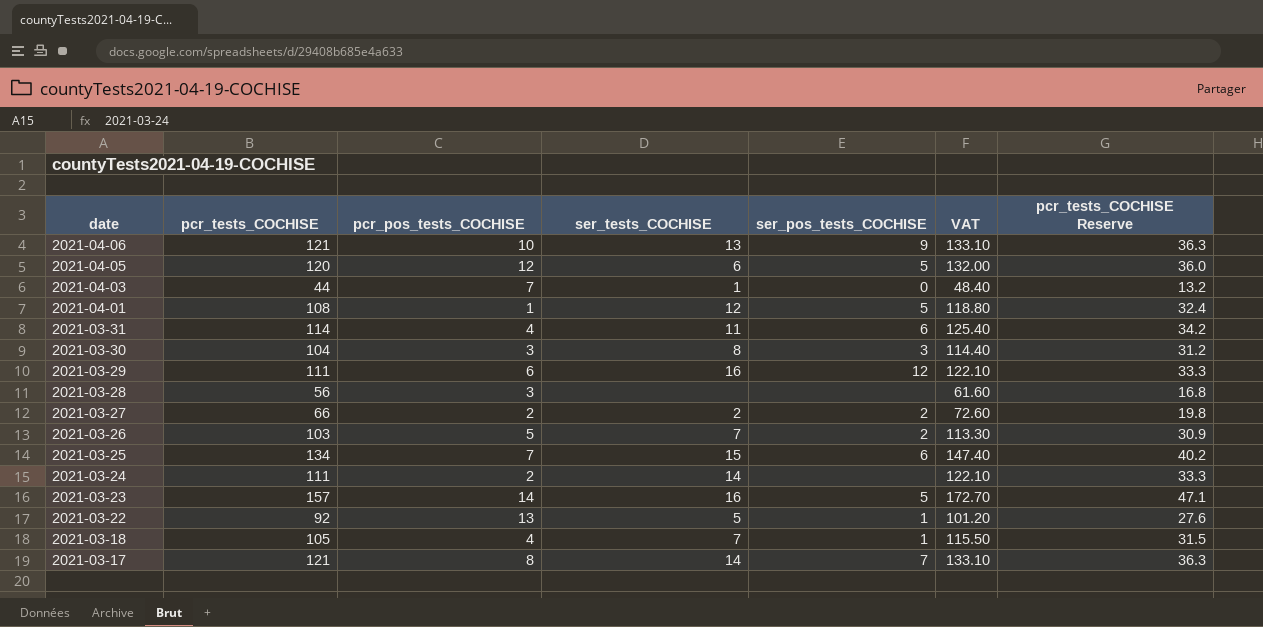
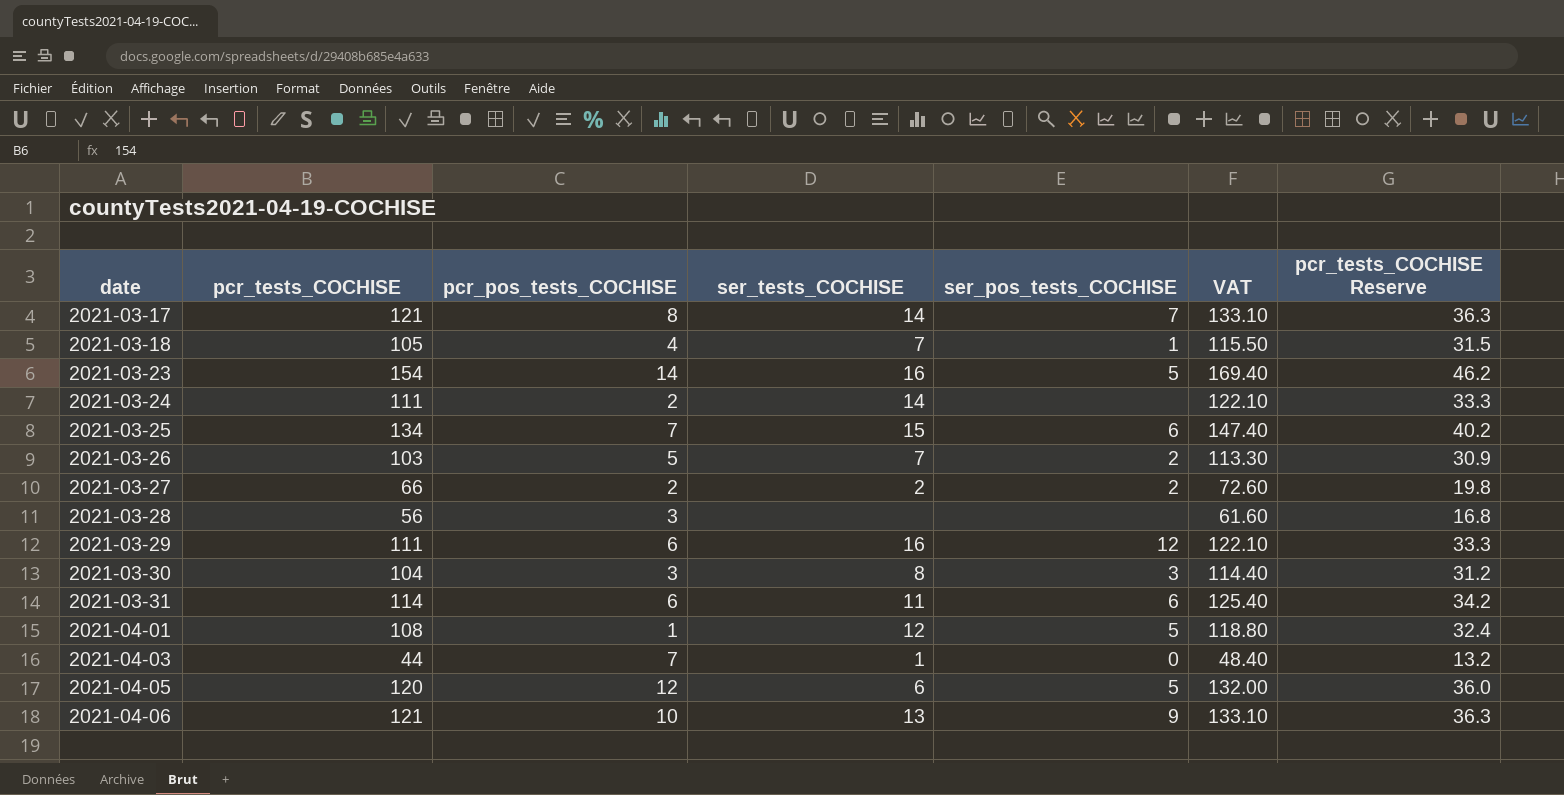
row order: date descending -> date ascending
row 2021-03-22: 92 | 13 | 5 | 1 | 101.20 | 27.6 -> none
2021-03-23 | pcr_tests_COCHISE: 157 -> 154
2021-03-23 | VAT: 172.70 -> 169.40
2021-03-23 | pcr_tests_COCHISE Reserve: 47.1 -> 46.2
2021-03-31 | pcr_pos_tests_COCHISE: 4 -> 6

